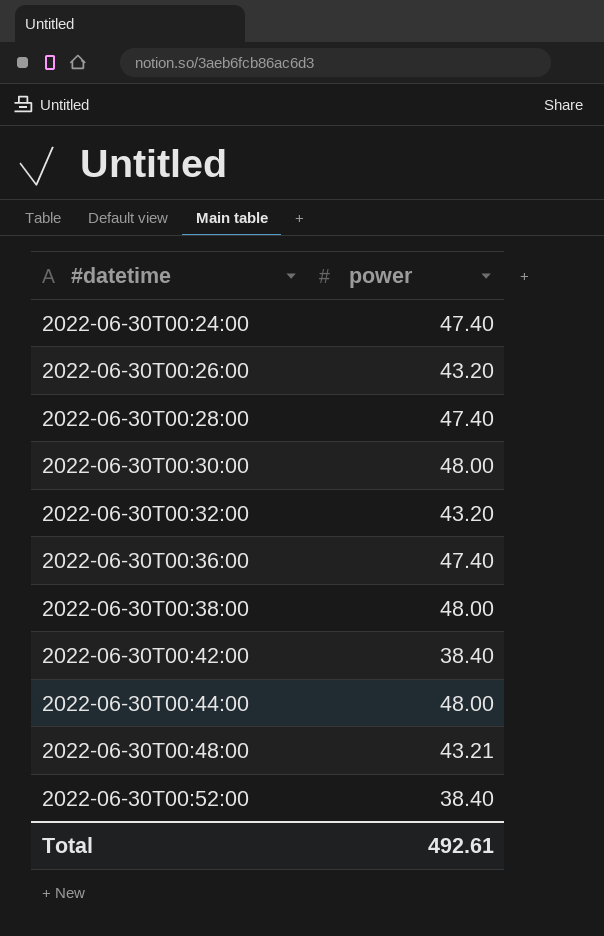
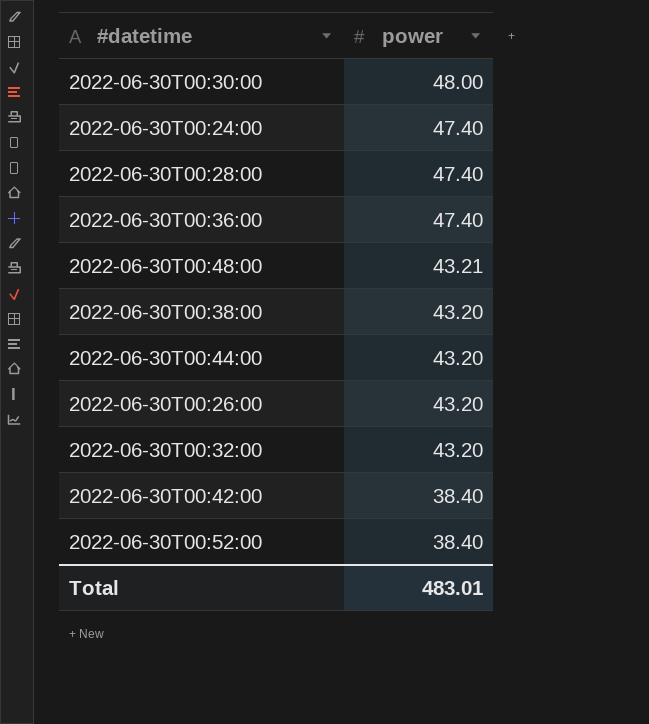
row order: #datetime ascending -> power descending
2022-06-30T00:38:00 | power: 48.00 -> 43.20
2022-06-30T00:44:00 | power: 48.00 -> 43.20
Total | power: 492.61 -> 483.01

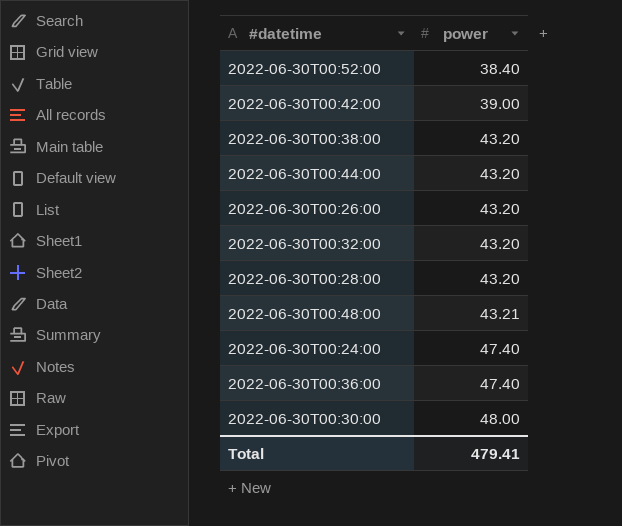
row order: power descending -> power ascending
2022-06-30T00:42:00 | power: 38.40 -> 39.00
2022-06-30T00:28:00 | power: 47.40 -> 43.20
Total | power: 483.01 -> 479.41

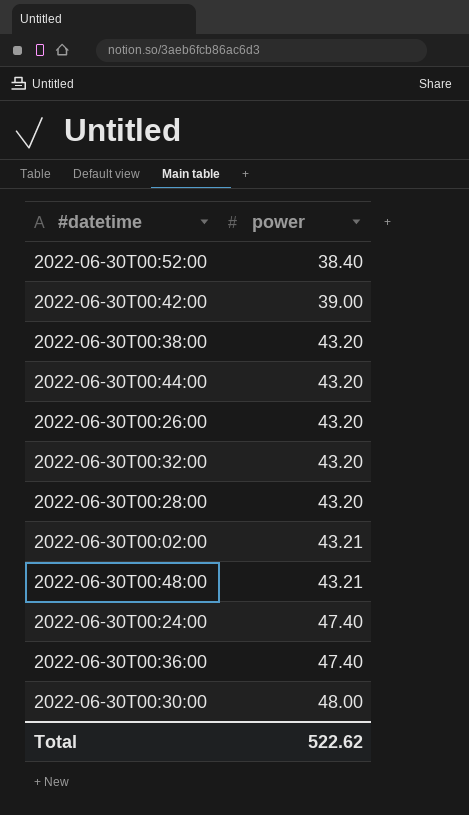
row 2022-06-30T00:02:00: none -> 43.21
Total | power: 479.41 -> 522.62

